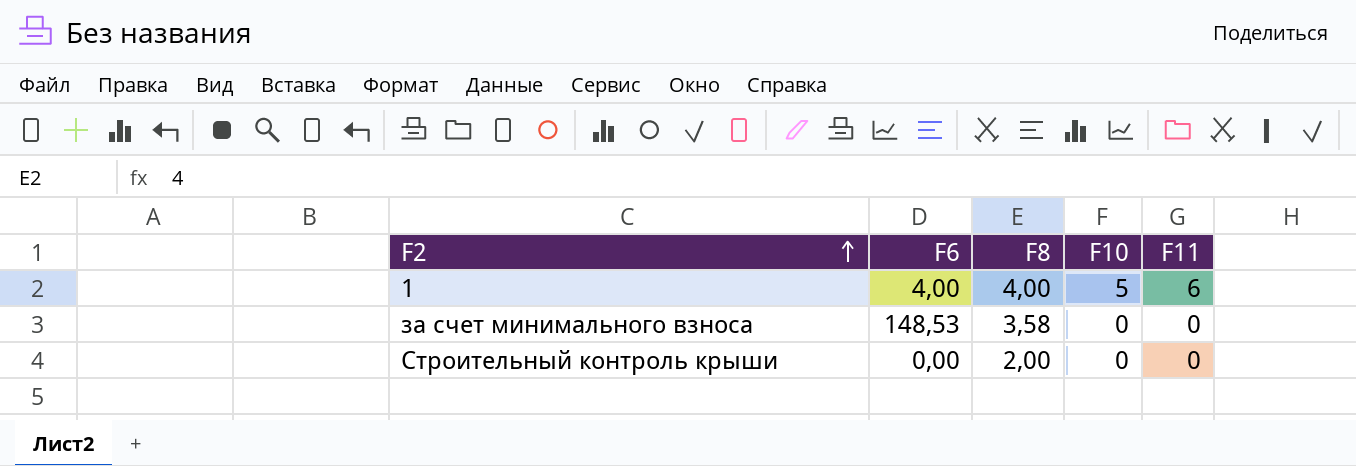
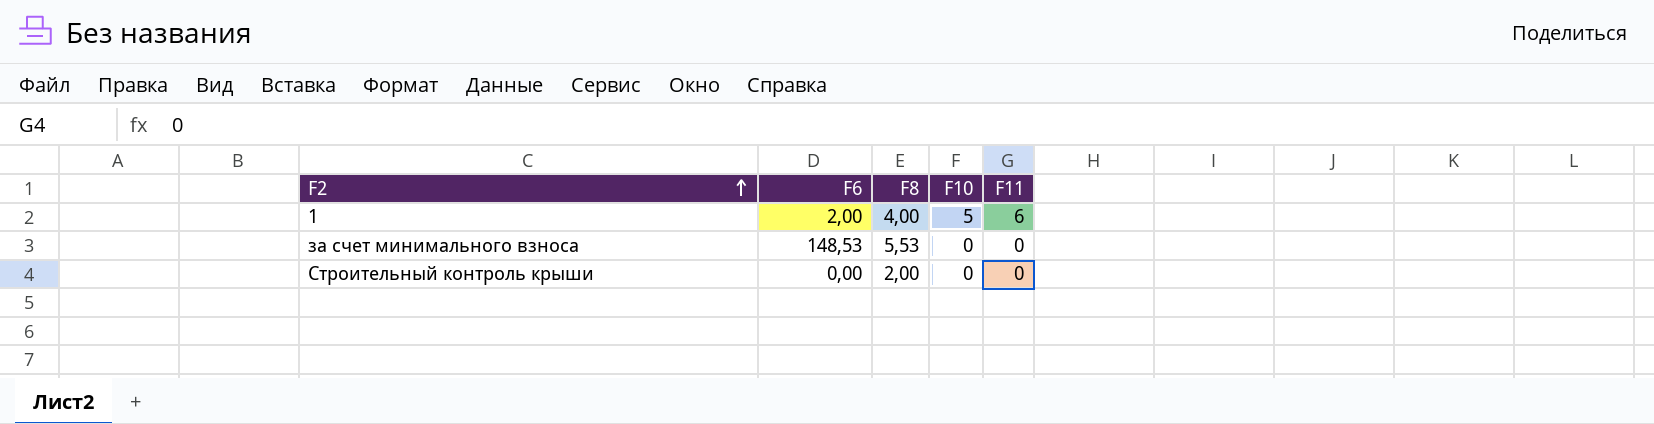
1 | F6: 4,00 -> 2,00
за счет минимального взноса | F8: 3,58 -> 5,53

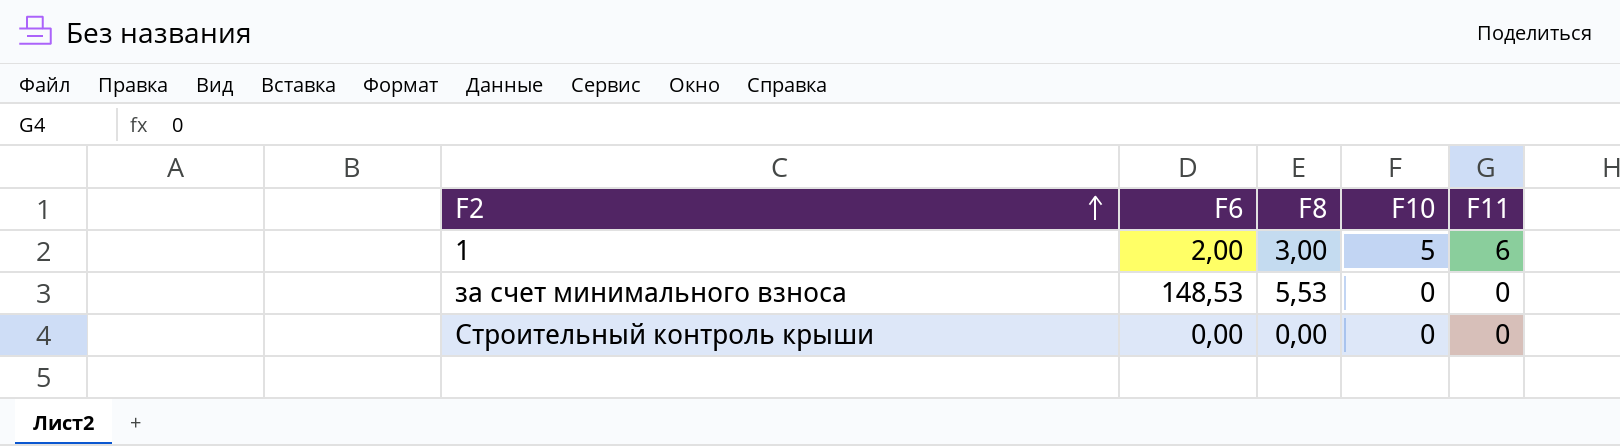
1 | F8: 4,00 -> 3,00
Строительный контроль крыши | F8: 2,00 -> 0,00

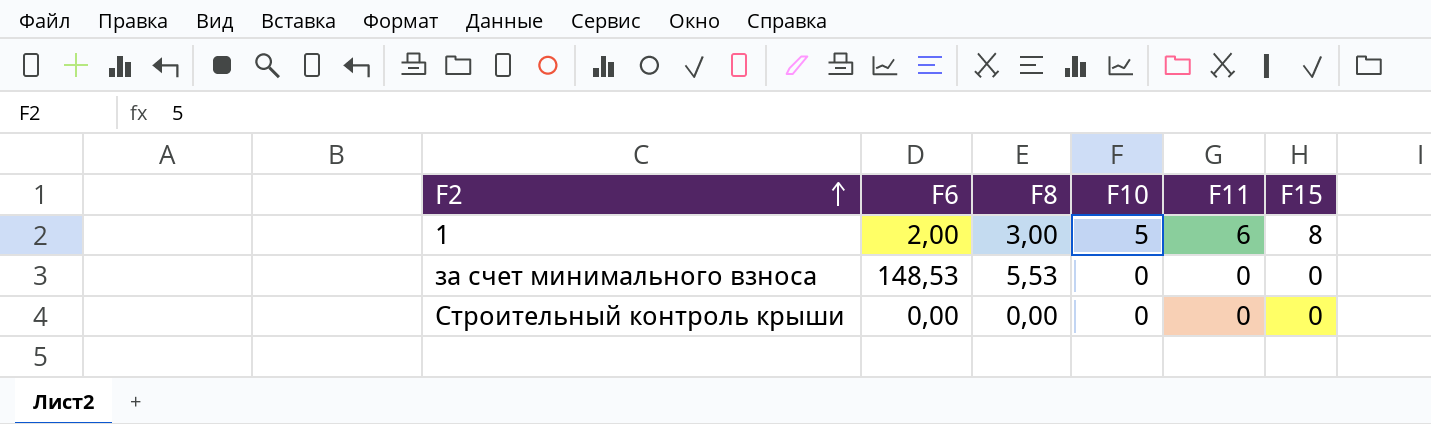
column F15 | position: none -> 6

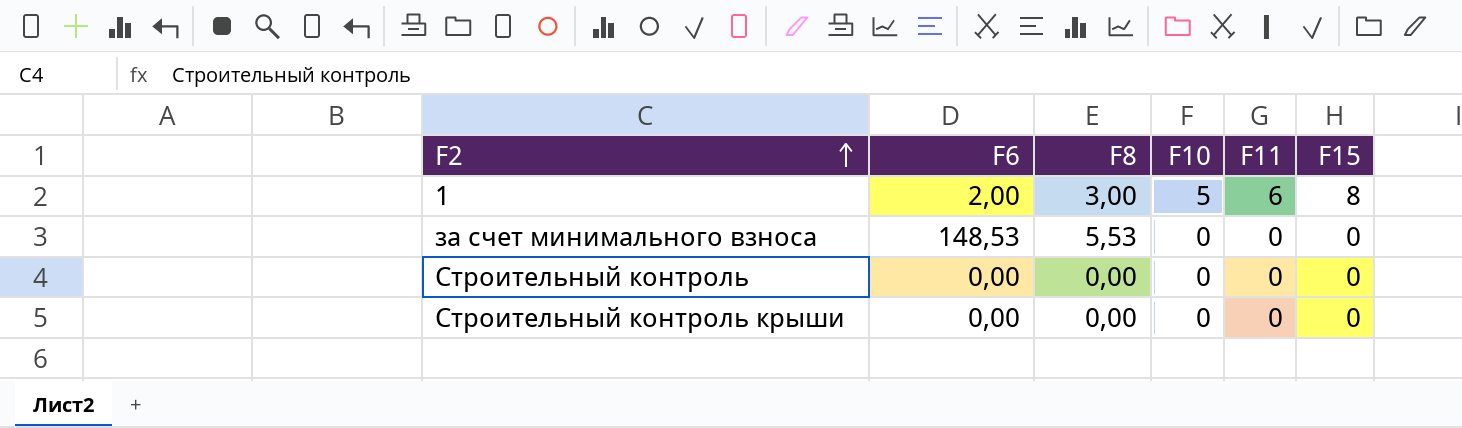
row Строительный контроль: none -> 0,00 | 0,00 | 0 | 0 | 0

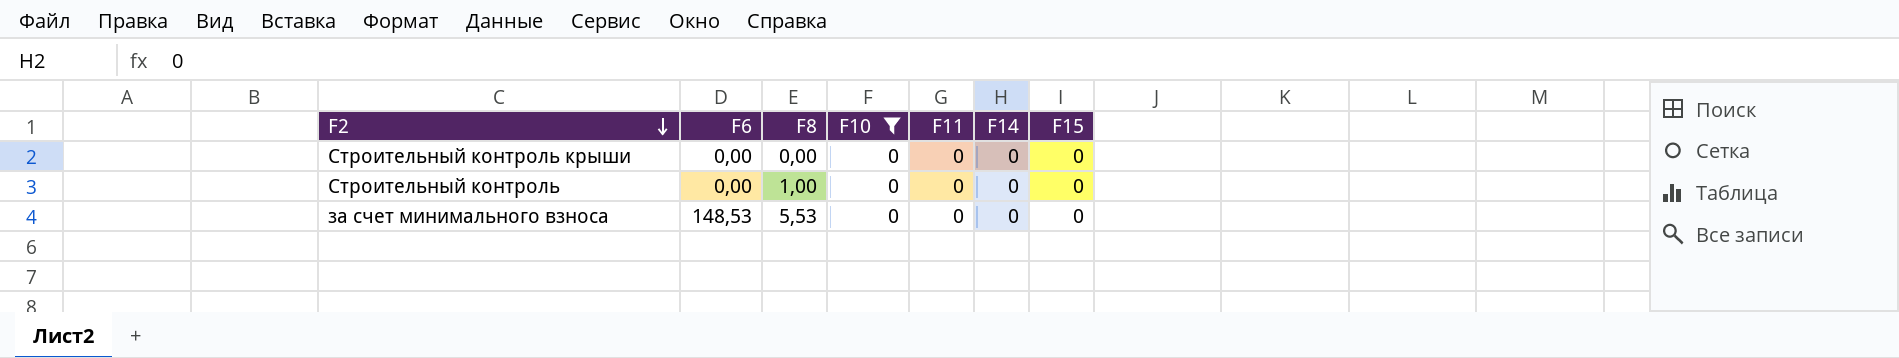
filter: none -> F10 = 0
row order: F2 ascending -> F2 descending
column F14 | position: none -> 6
Строительный контроль | F8: 0,00 -> 1,00

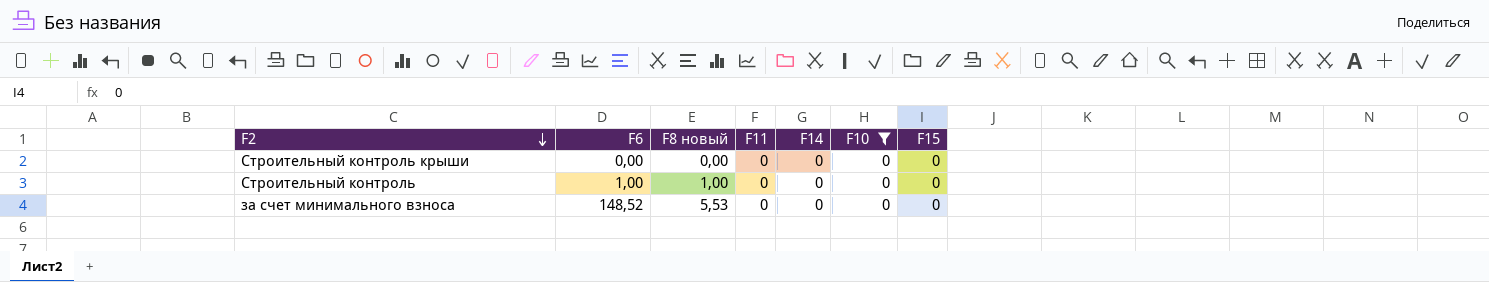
column name: F8 -> F8 новый
column F10 | position: 4 -> 6
Строительный контроль | F6: 0,00 -> 1,00
за счет минимального взноса | F6: 148,53 -> 148,52

